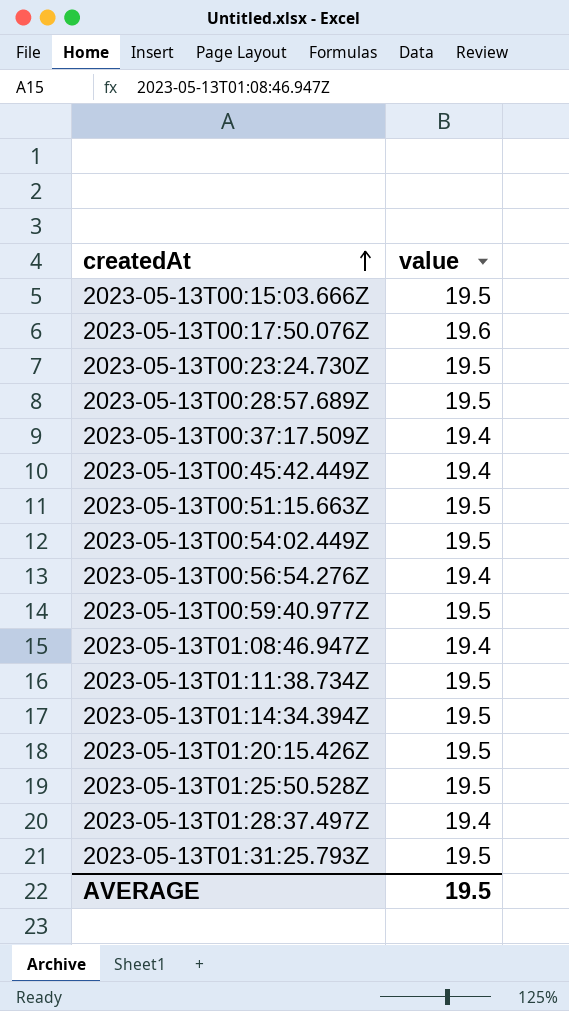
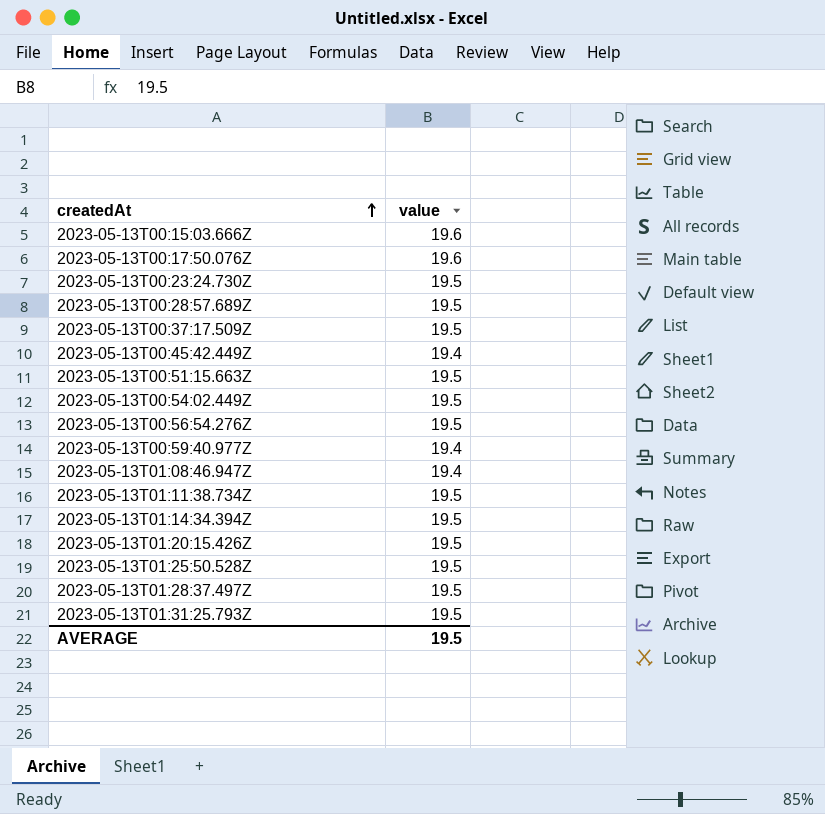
2023-05-13T00:15:03.666Z | value: 19.5 -> 19.6
2023-05-13T00:37:17.509Z | value: 19.4 -> 19.5
2023-05-13T00:56:54.276Z | value: 19.4 -> 19.5
2023-05-13T00:59:40.977Z | value: 19.5 -> 19.4
2023-05-13T01:28:37.497Z | value: 19.4 -> 19.5

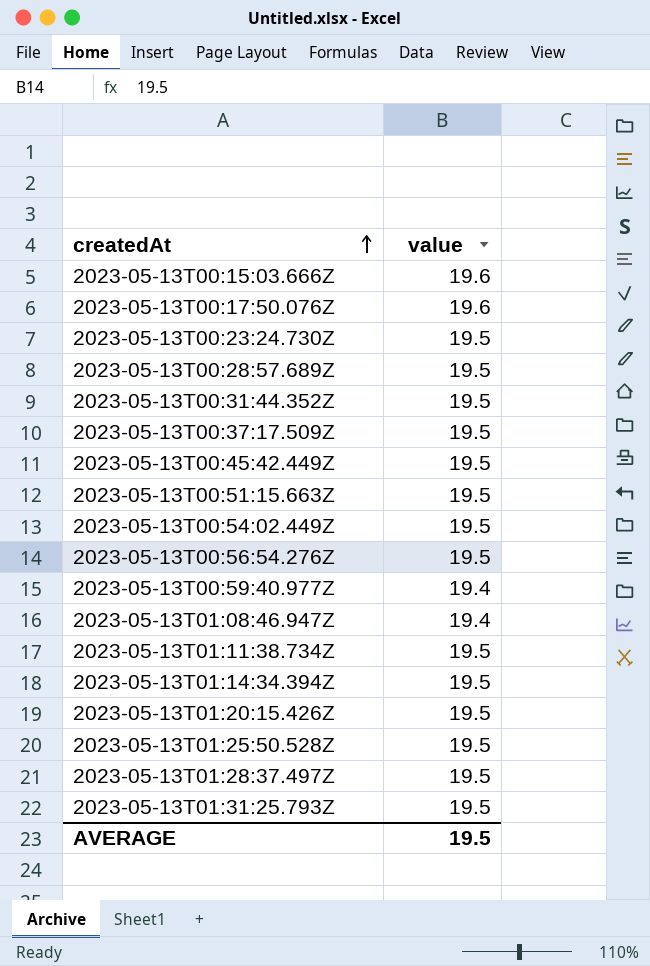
row 2023-05-13T00:31:44.352Z: none -> 19.5
2023-05-13T00:45:42.449Z | value: 19.4 -> 19.5

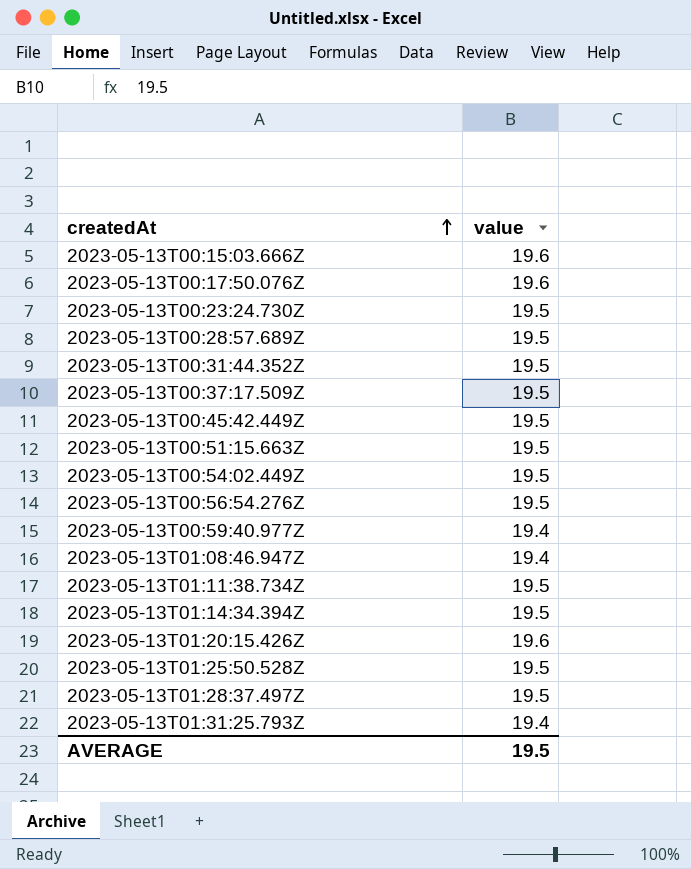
2023-05-13T01:20:15.426Z | value: 19.5 -> 19.6
2023-05-13T01:31:25.793Z | value: 19.5 -> 19.4

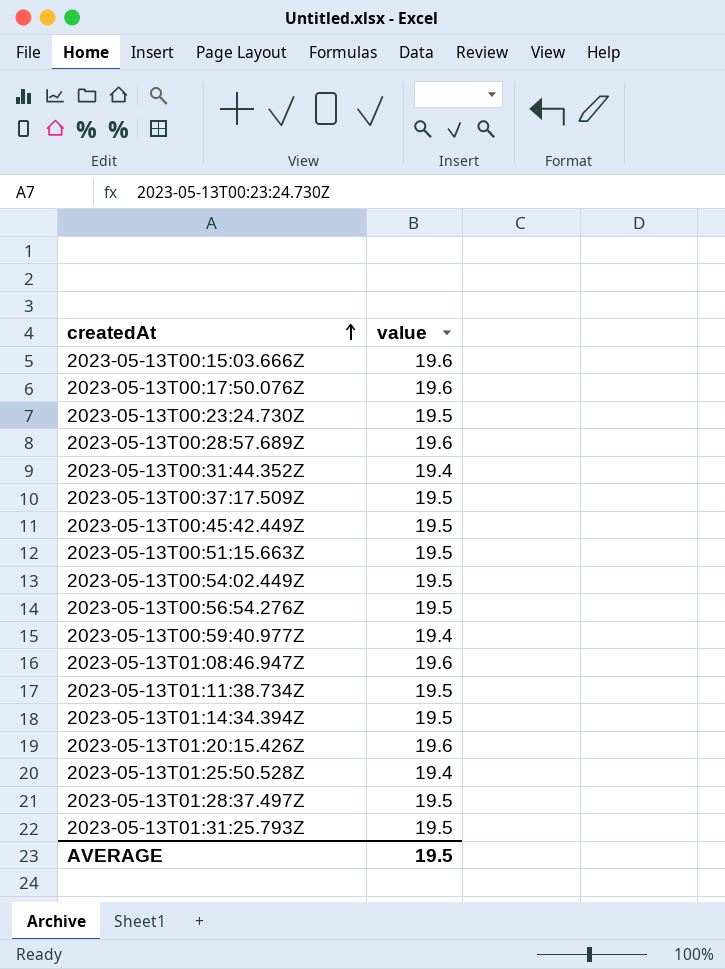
2023-05-13T00:28:57.689Z | value: 19.5 -> 19.6
2023-05-13T00:31:44.352Z | value: 19.5 -> 19.4
2023-05-13T01:08:46.947Z | value: 19.4 -> 19.6
2023-05-13T01:25:50.528Z | value: 19.5 -> 19.4
2023-05-13T01:31:25.793Z | value: 19.4 -> 19.5

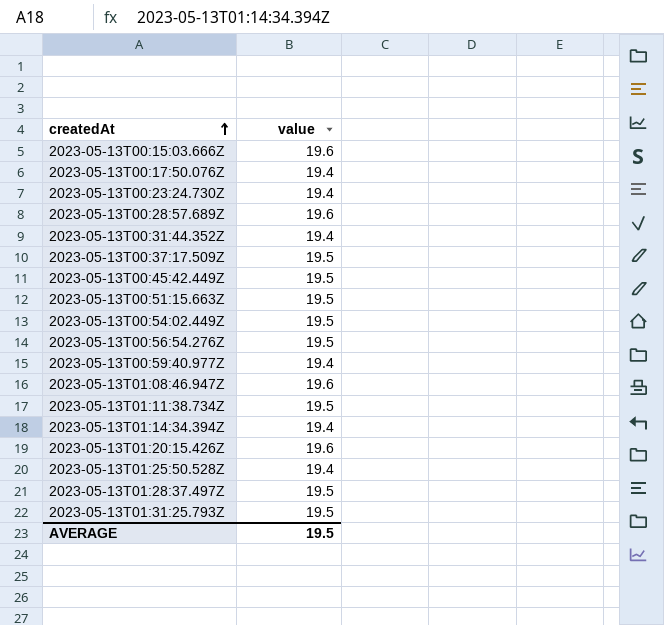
2023-05-13T00:17:50.076Z | value: 19.6 -> 19.4
2023-05-13T00:23:24.730Z | value: 19.5 -> 19.4
2023-05-13T01:14:34.394Z | value: 19.5 -> 19.4

